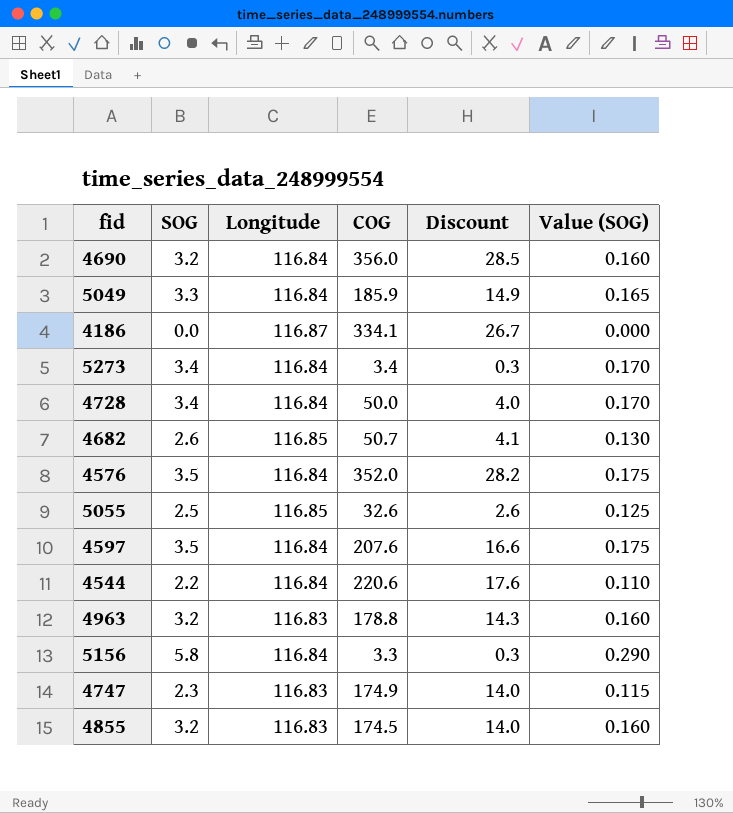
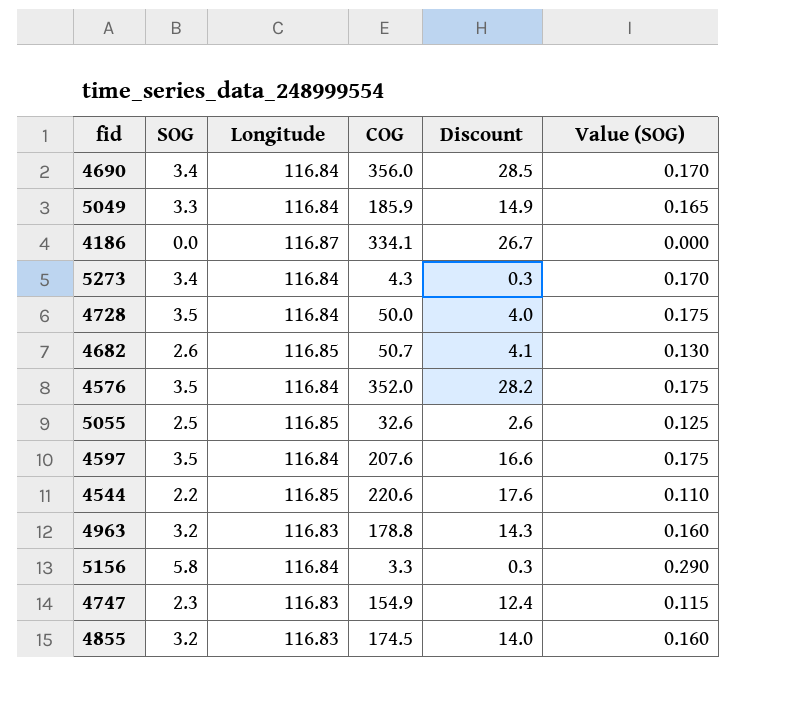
4690 | SOG: 3.2 -> 3.4
4690 | Value (SOG): 0.160 -> 0.170
5273 | COG: 3.4 -> 4.3
4728 | SOG: 3.4 -> 3.5
4728 | Value (SOG): 0.170 -> 0.175
4544 | Longitude: 116.84 -> 116.85
4747 | COG: 174.9 -> 154.9
4747 | Discount: 14.0 -> 12.4

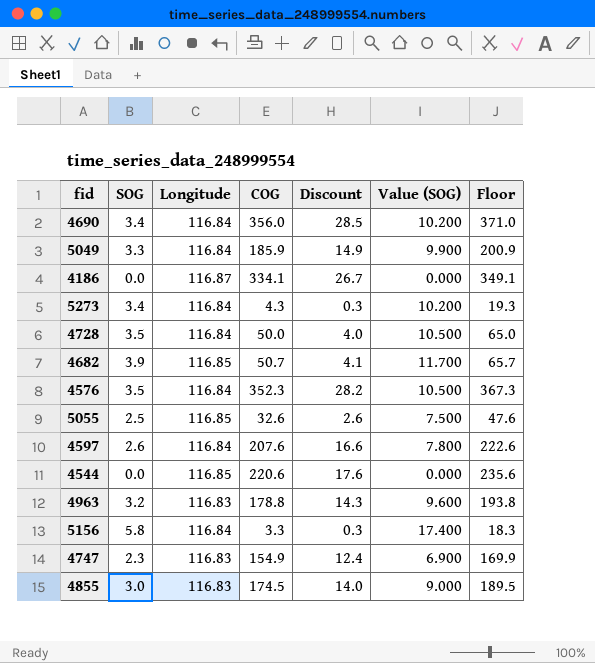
column Value (SOG) | formula: [SOG] * 0.05 -> [SOG] * 3
column Floor | formula: none -> [COG] + 15
4682 | SOG: 2.6 -> 3.9
4576 | COG: 352.0 -> 352.3
4597 | SOG: 3.5 -> 2.6
4544 | SOG: 2.2 -> 0.0
4855 | SOG: 3.2 -> 3.0

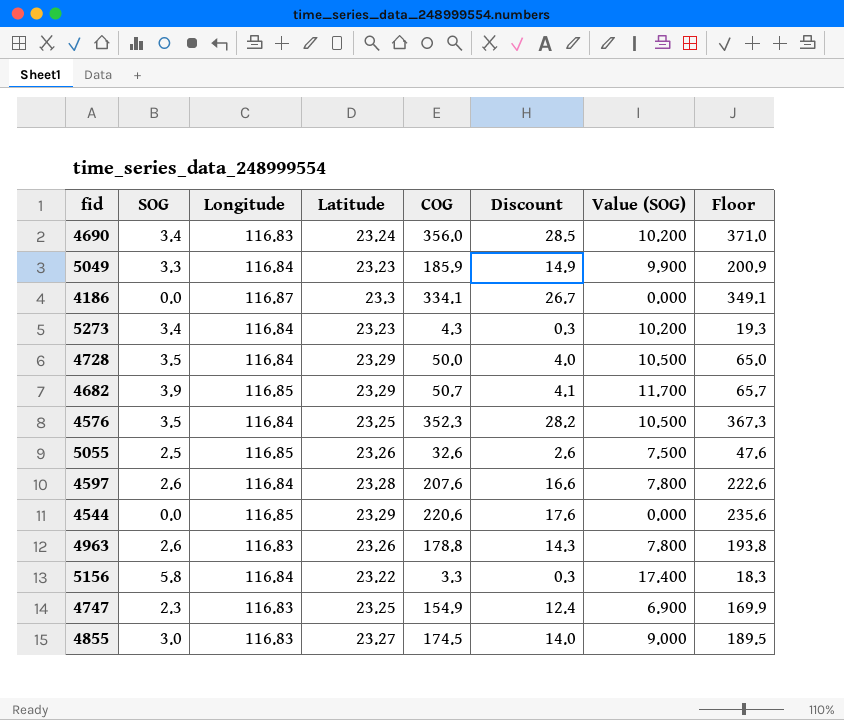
column Latitude | position: none -> 4
4690 | Longitude: 116.84 -> 116.83
4963 | SOG: 3.2 -> 2.6
4963 | Value (SOG): 9.600 -> 7.800

